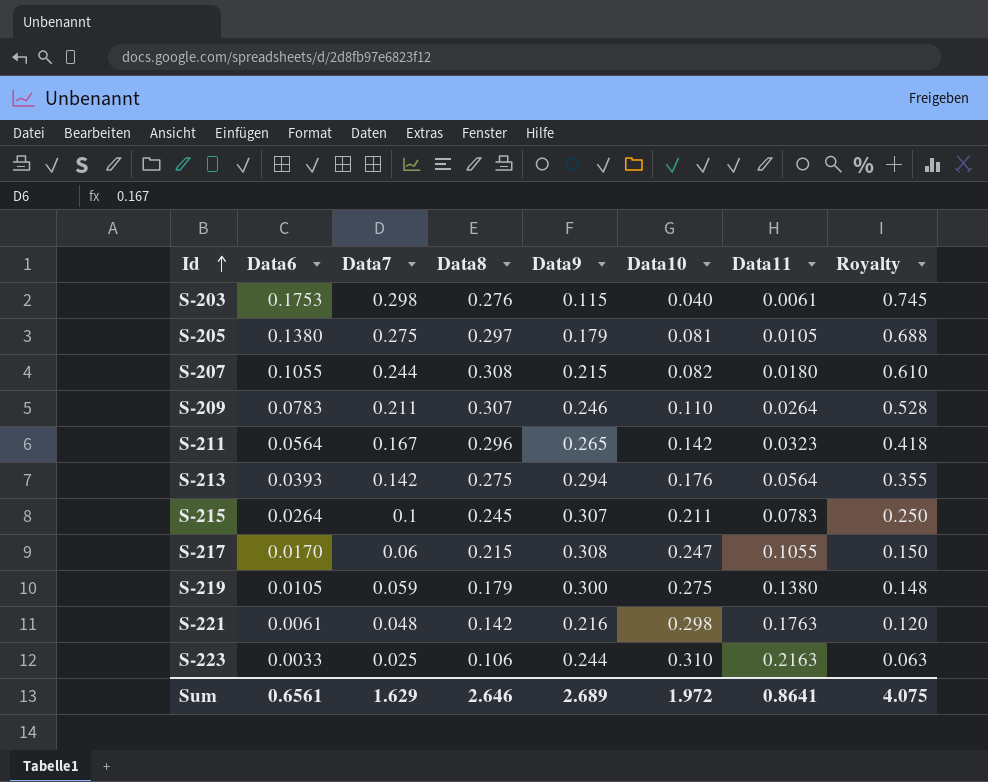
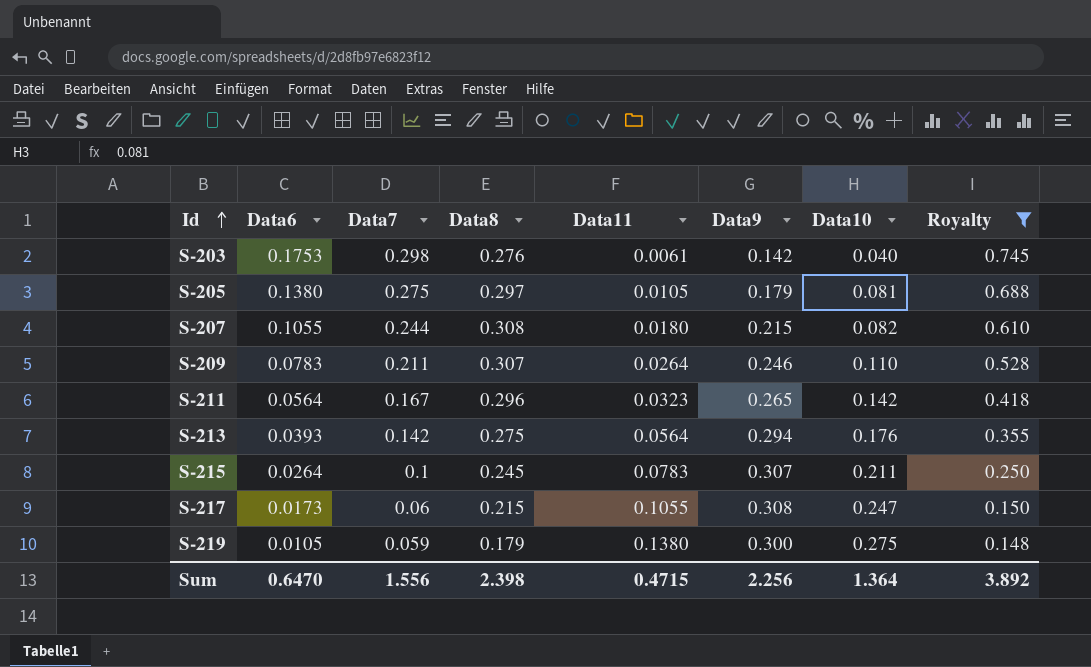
filter: none -> Royalty >= 0.148
column Data11 | position: 7 -> 5
S-203 | Data9: 0.115 -> 0.142
S-217 | Data6: 0.0170 -> 0.0173
Sum | Data6: 0.6561 -> 0.6470
Sum | Data7: 1.629 -> 1.556
Sum | Data8: 2.646 -> 2.398
Sum | Data11: 0.8641 -> 0.4715
Sum | Data9: 2.689 -> 2.256
Sum | Data10: 1.972 -> 1.364
Sum | Royalty: 4.075 -> 3.892

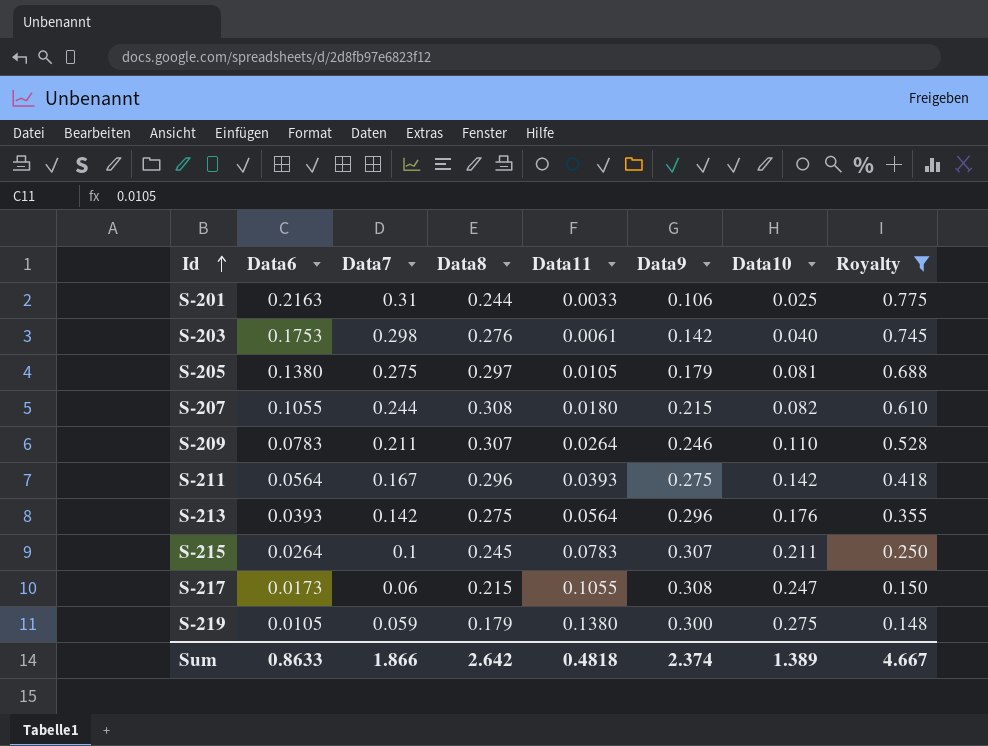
row S-201: none -> 0.2163 | 0.31 | 0.244 | 0.0033 | 0.106 | 0.025 | 0.775
S-211 | Data11: 0.0323 -> 0.0393
S-211 | Data9: 0.265 -> 0.275
S-213 | Data9: 0.294 -> 0.296
Sum | Data6: 0.6470 -> 0.8633
Sum | Data7: 1.556 -> 1.866
Sum | Data8: 2.398 -> 2.642
Sum | Data11: 0.4715 -> 0.4818
Sum | Data9: 2.256 -> 2.374
Sum | Data10: 1.364 -> 1.389
Sum | Royalty: 3.892 -> 4.667

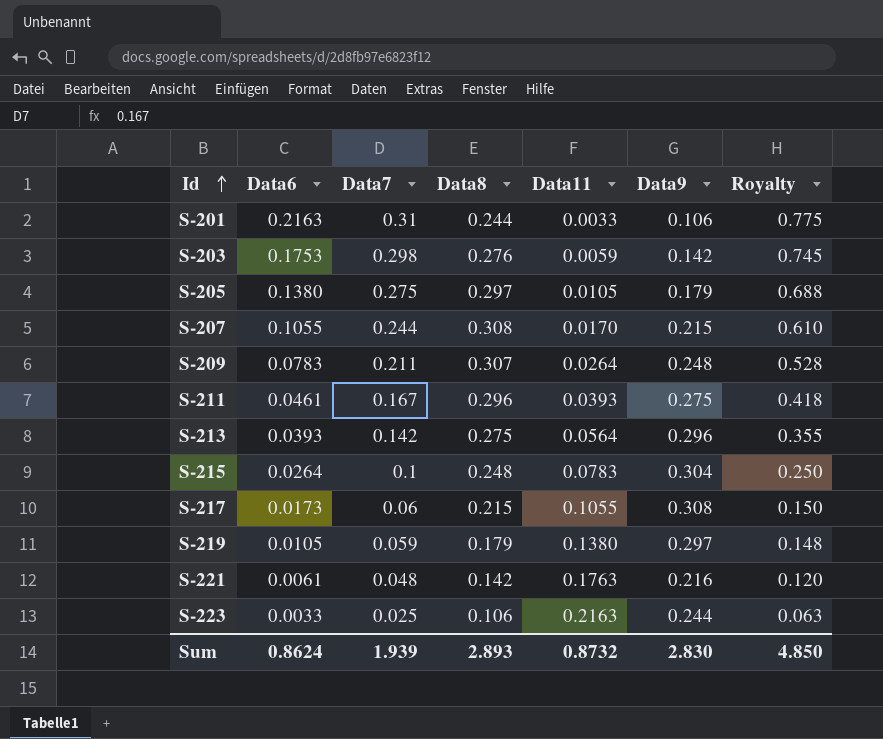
filter: Royalty >= 0.148 -> none
column Data10 | position: 7 -> none
S-203 | Data11: 0.0061 -> 0.0059
S-207 | Data11: 0.0180 -> 0.0170
S-209 | Data9: 0.246 -> 0.248
S-211 | Data6: 0.0564 -> 0.0461
S-215 | Data8: 0.245 -> 0.248
S-215 | Data9: 0.307 -> 0.304
S-219 | Data9: 0.300 -> 0.297
Sum | Data6: 0.8633 -> 0.8624
Sum | Data7: 1.866 -> 1.939
Sum | Data8: 2.642 -> 2.893
Sum | Data11: 0.4818 -> 0.8732
Sum | Data9: 2.374 -> 2.830
Sum | Royalty: 4.667 -> 4.850

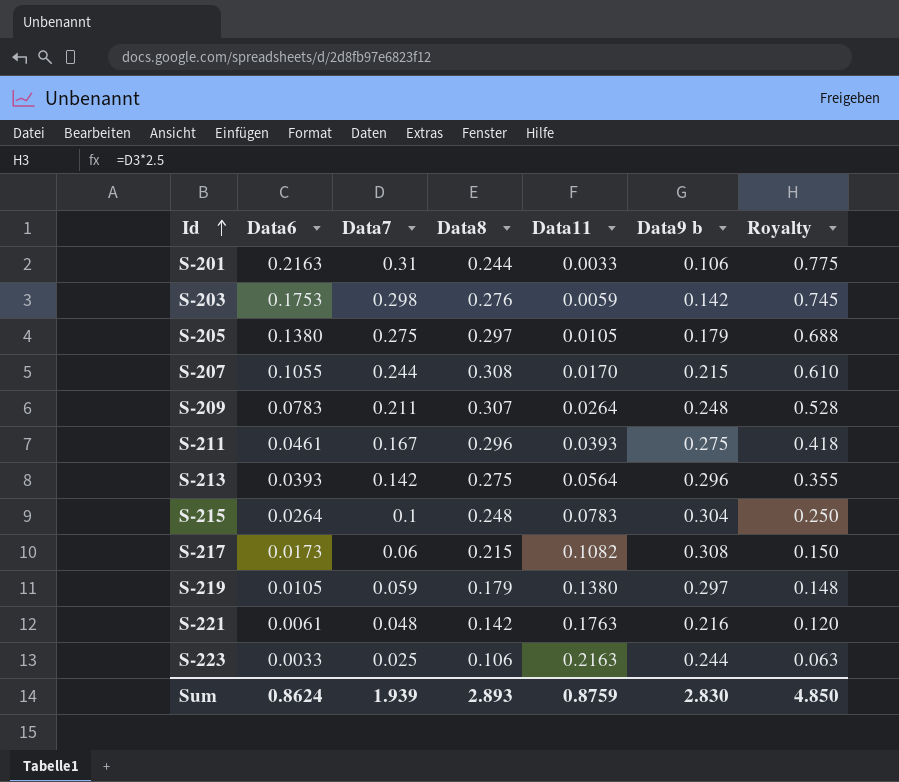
column name: Data9 -> Data9 b
S-217 | Data11: 0.1055 -> 0.1082
Sum | Data11: 0.8732 -> 0.8759

